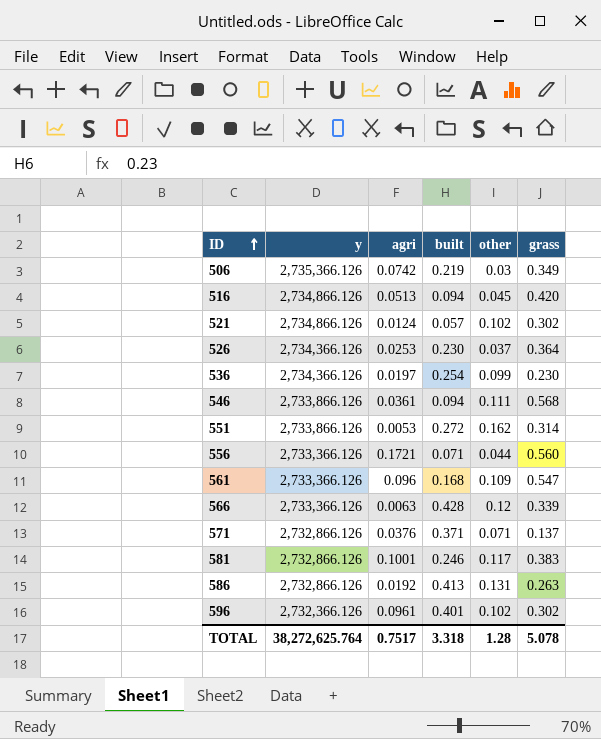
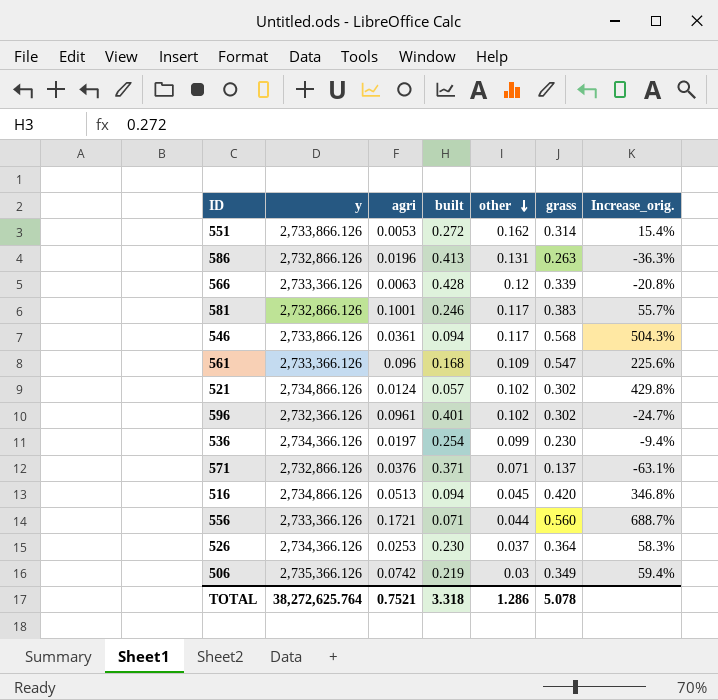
row order: ID ascending -> other descending
column Increase_orig. | formula: none -> ([grass] - [built]) / [built]
586 | agri: 0.0192 -> 0.0196
546 | other: 0.111 -> 0.117
TOTAL | agri: 0.7517 -> 0.7521
TOTAL | other: 1.28 -> 1.286

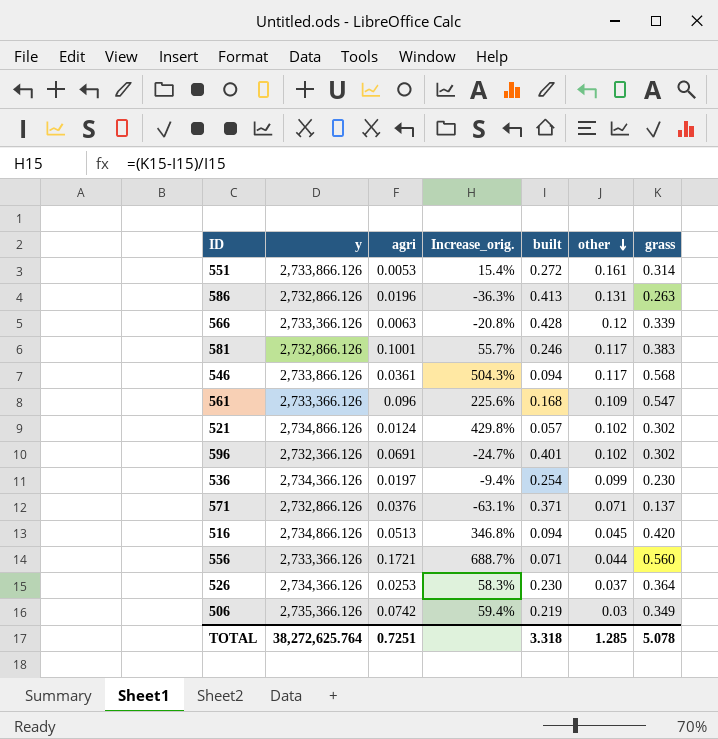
column Increase_orig. | position: 7 -> 4
551 | other: 0.162 -> 0.161
596 | agri: 0.0961 -> 0.0691
TOTAL | agri: 0.7521 -> 0.7251
TOTAL | other: 1.286 -> 1.285

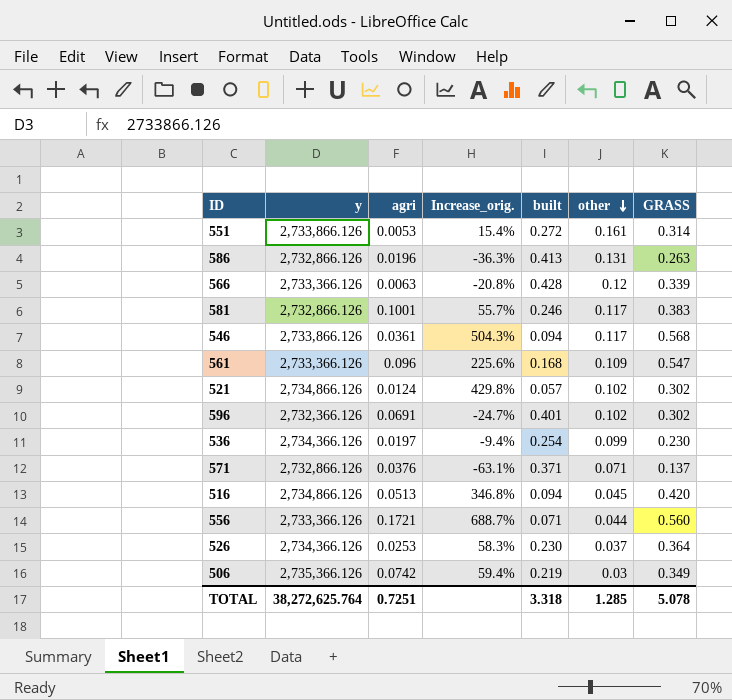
column name: grass -> GRASS

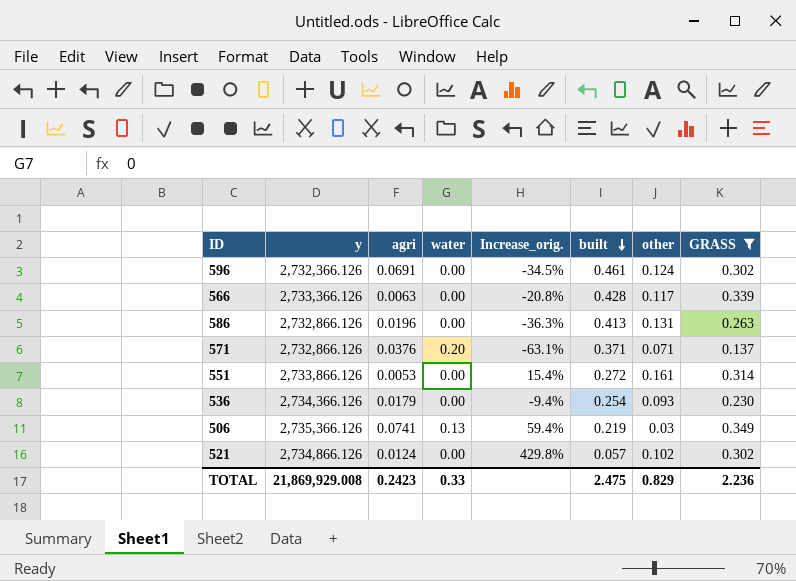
filter: none -> GRASS <= 0.349
row order: other descending -> built descending
column water | position: none -> 4
596 | Increase_orig.: -24.7% -> -34.5%
596 | built: 0.401 -> 0.461
596 | other: 0.102 -> 0.124
566 | other: 0.12 -> 0.117
536 | agri: 0.0197 -> 0.0179
536 | other: 0.099 -> 0.093
506 | agri: 0.0742 -> 0.0741
TOTAL | y: 38,272,625.764 -> 21,869,929.008
TOTAL | agri: 0.7251 -> 0.2423
TOTAL | built: 3.318 -> 2.475
TOTAL | other: 1.285 -> 0.829
TOTAL | GRASS: 5.078 -> 2.236

